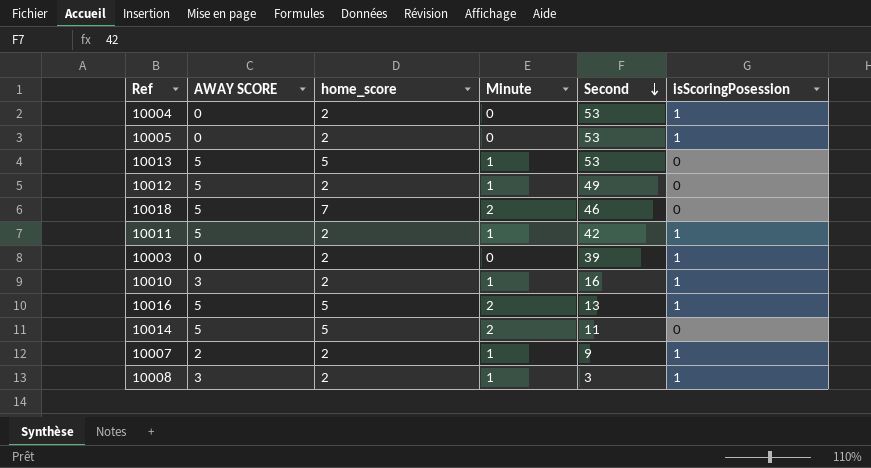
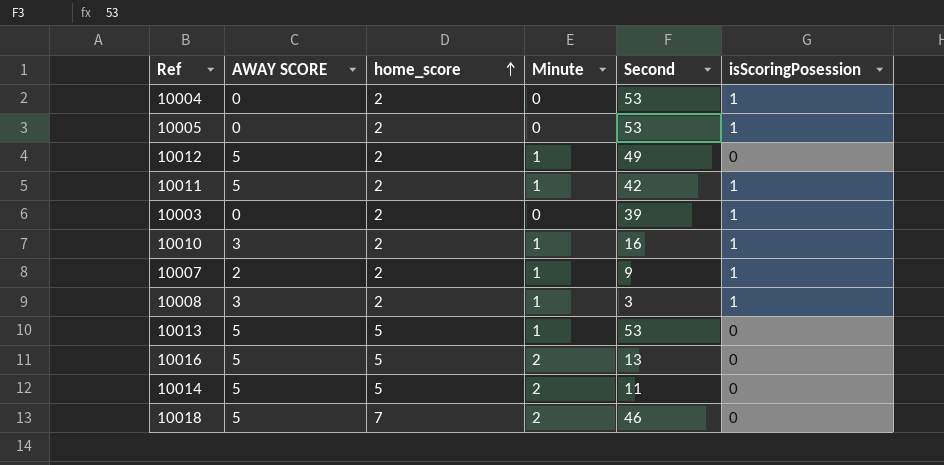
row order: Second descending -> home_score ascending
10016 | isScoringPosession: 1 -> 0

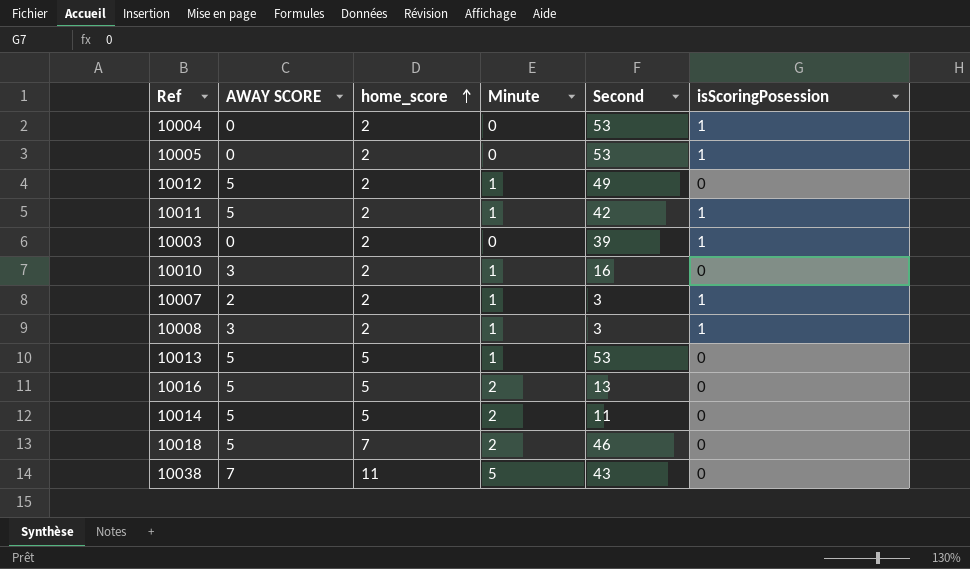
10010 | isScoringPosession: 1 -> 0
10007 | Second: 9 -> 3
row 10038: none -> 7 | 11 | 5 | 43 | 0

